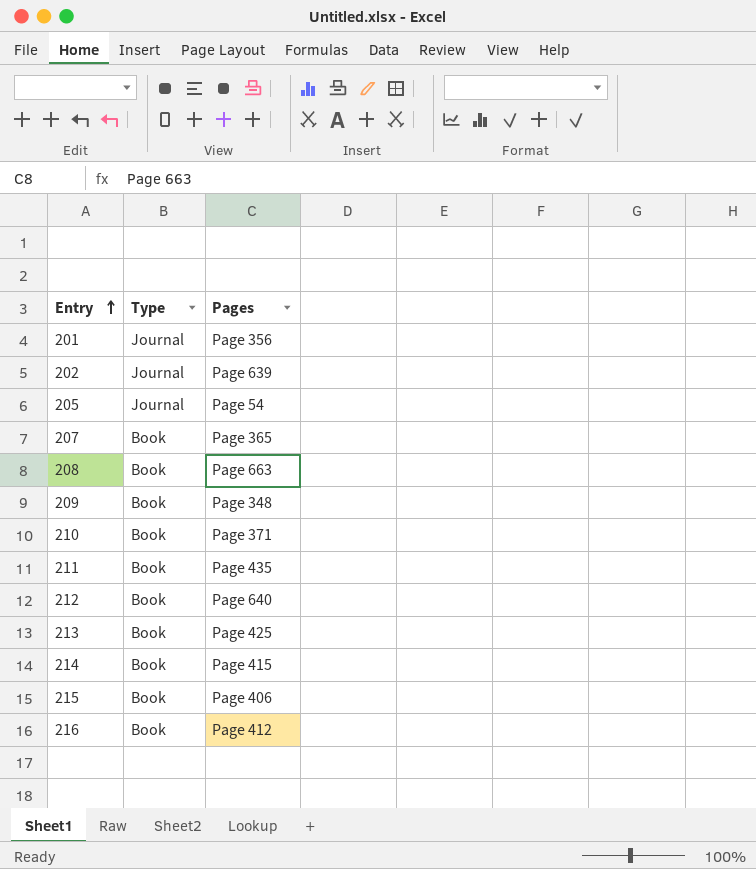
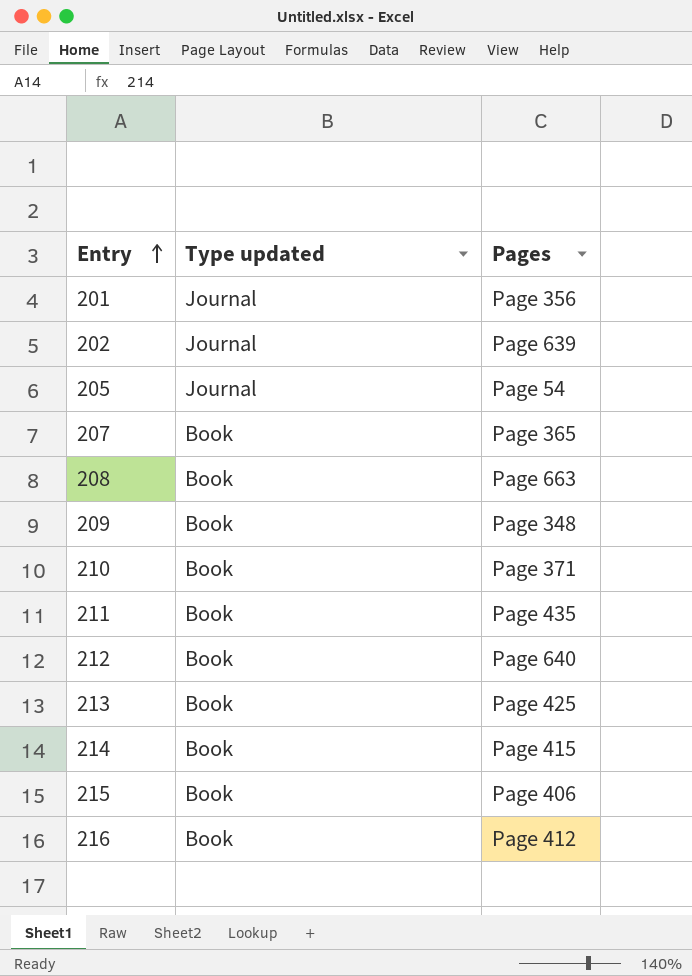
column name: Type -> Type updated

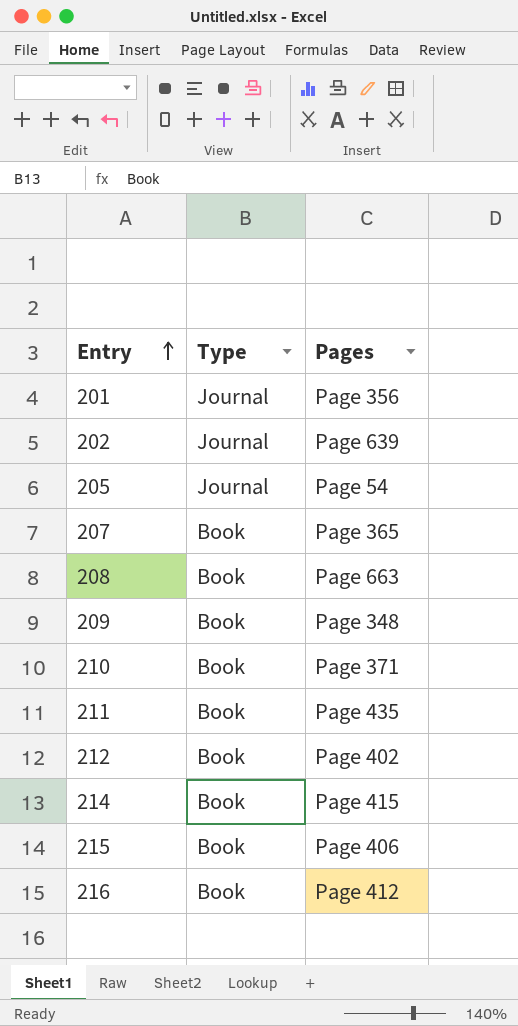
column name: Type updated -> Type
row 213: Book | Page 425 -> none
212 | Pages: Page 640 -> Page 402

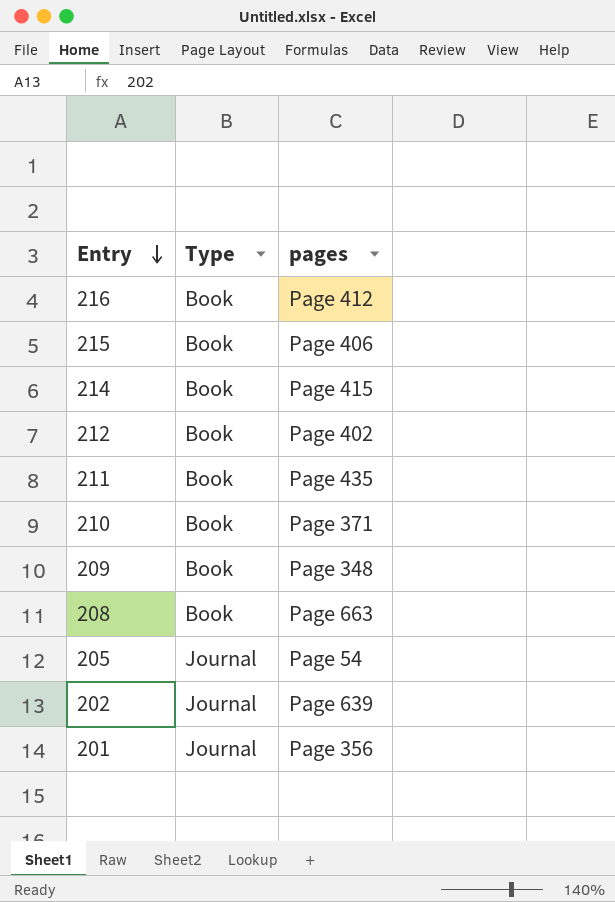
row order: Entry ascending -> Entry descending
column name: Pages -> pages
row 207: Book | Page 365 -> none

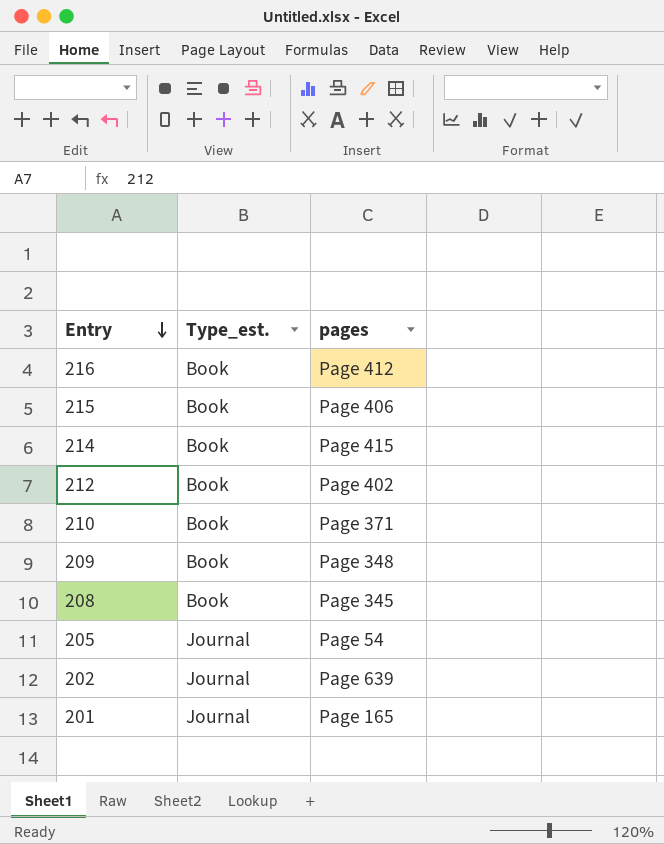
column name: Type -> Type_est.
row 211: Book | Page 435 -> none
208 | pages: Page 663 -> Page 345
201 | pages: Page 356 -> Page 165

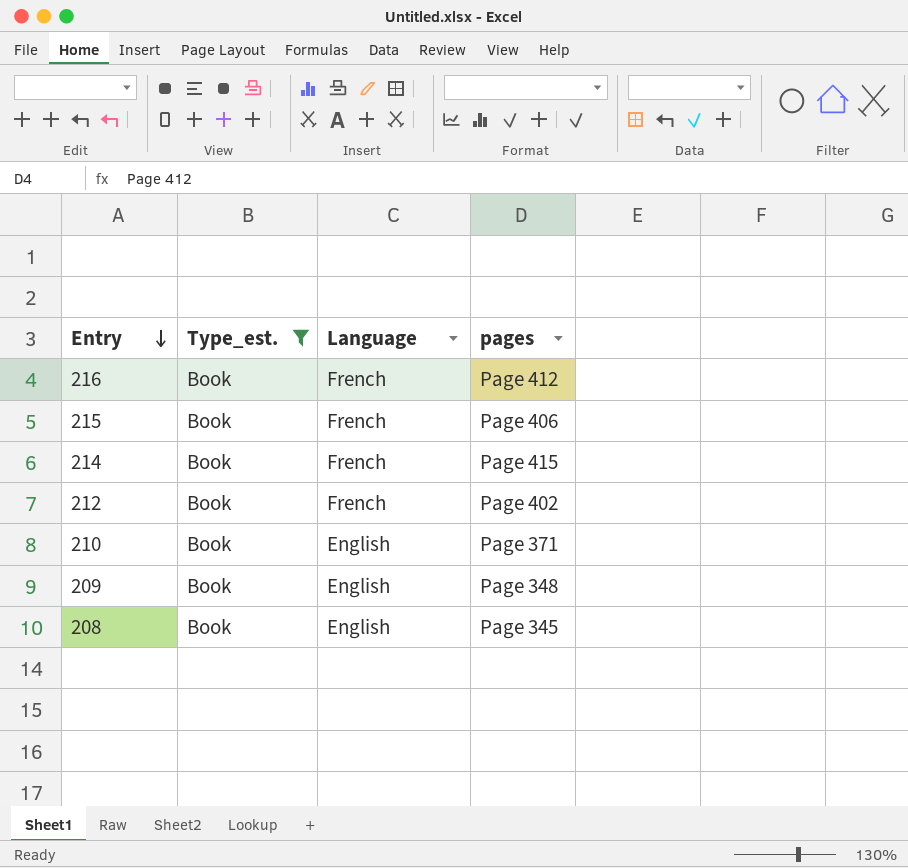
filter: none -> Type_est. = Book
column Language | position: none -> 3

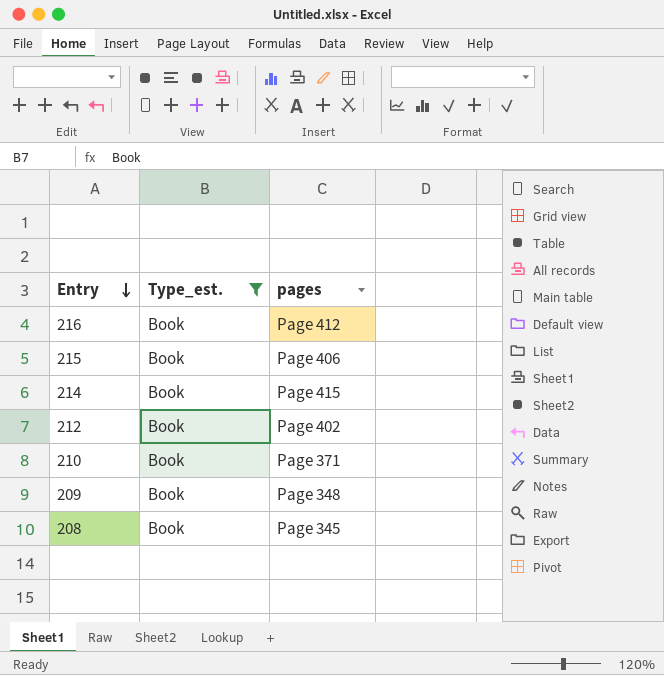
column Language | position: 3 -> none

